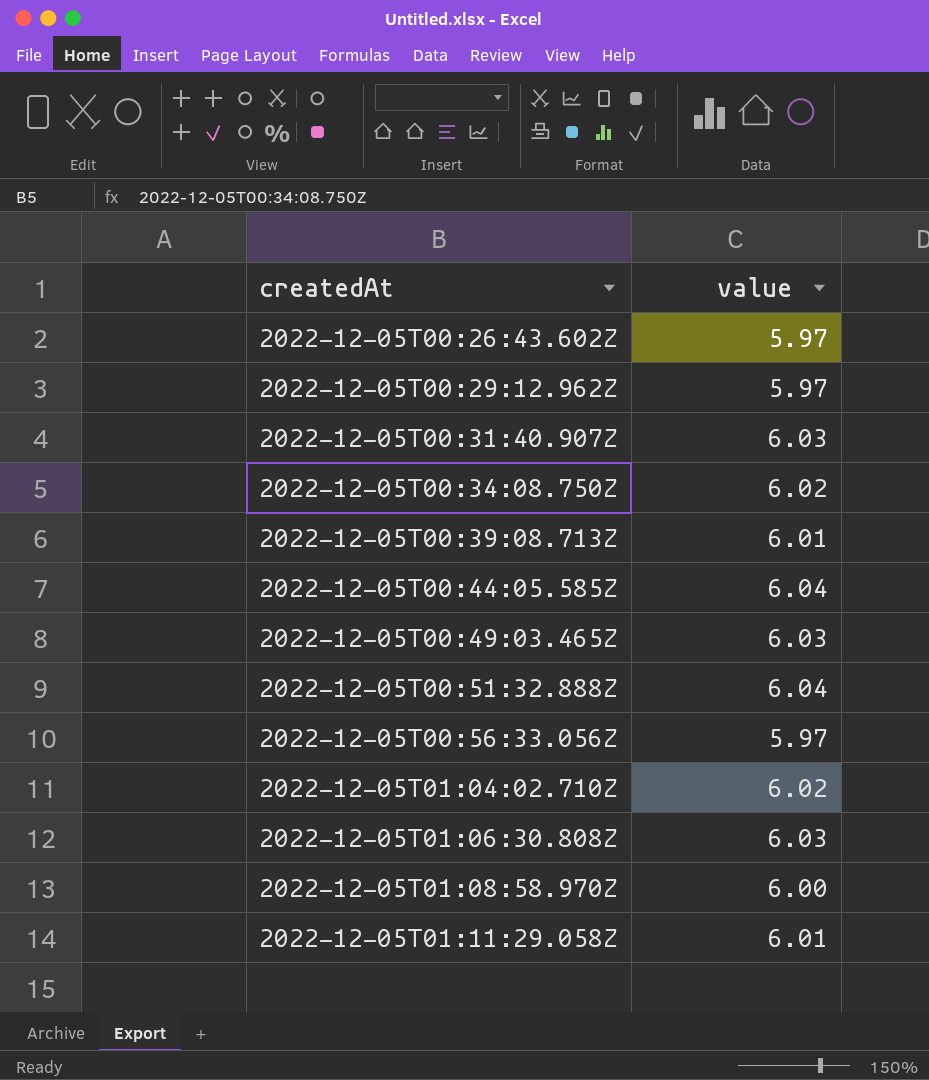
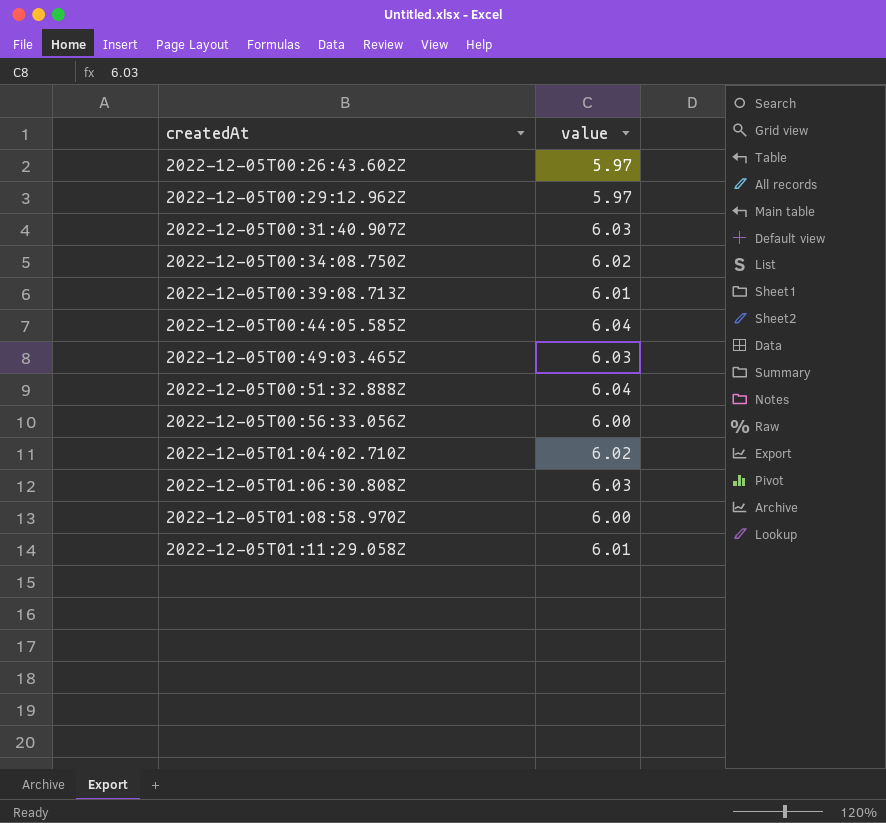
2022-12-05T00:56:33.056Z | value: 5.97 -> 6.00

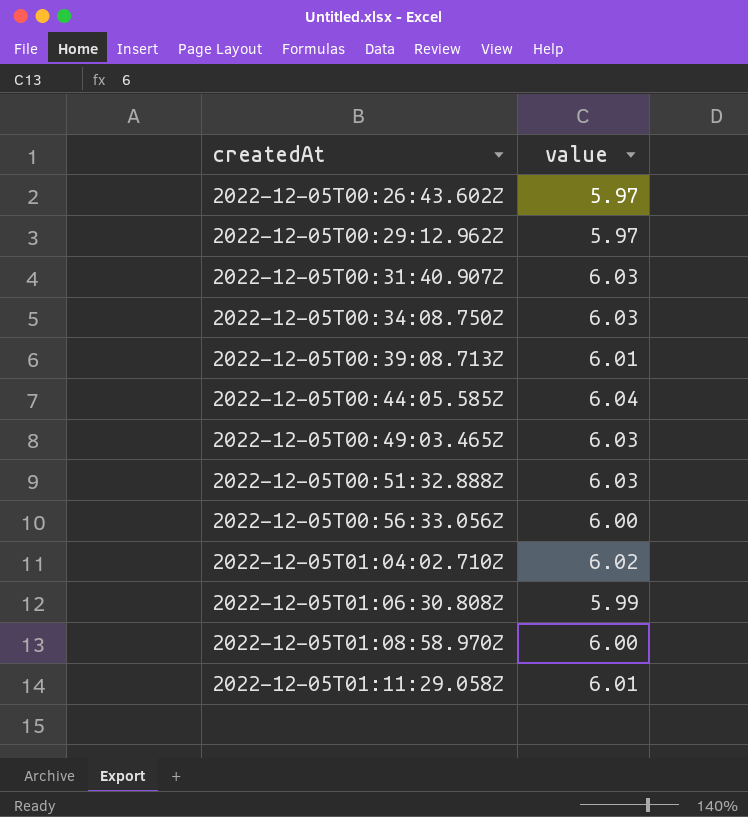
2022-12-05T00:34:08.750Z | value: 6.02 -> 6.03
2022-12-05T00:51:32.888Z | value: 6.04 -> 6.03
2022-12-05T01:06:30.808Z | value: 6.03 -> 5.99

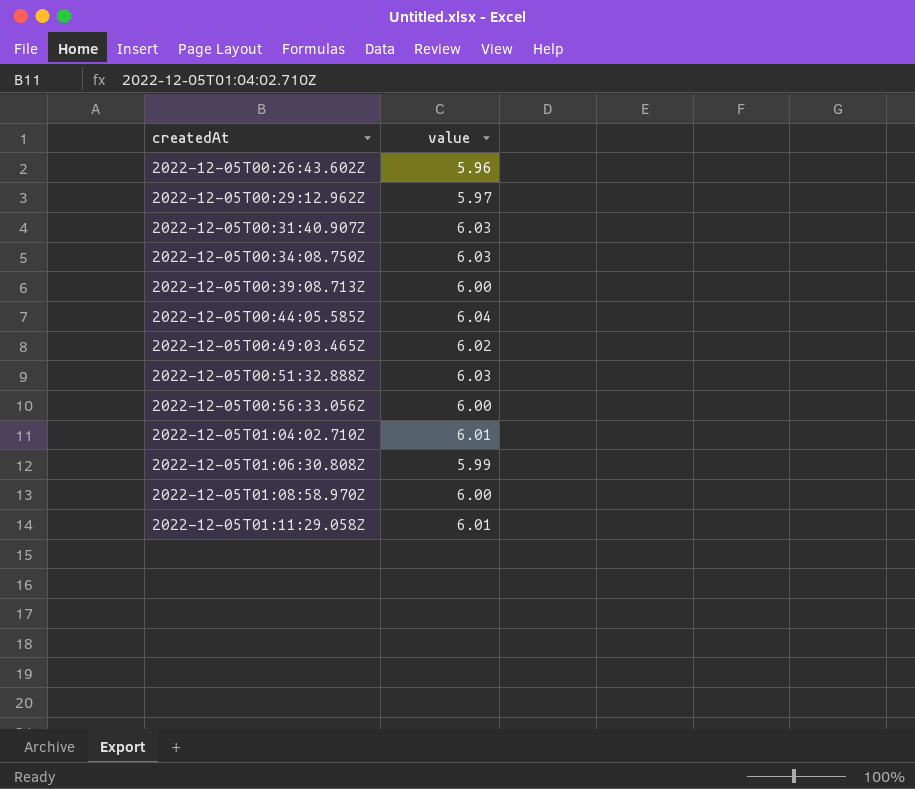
2022-12-05T00:26:43.602Z | value: 5.97 -> 5.96
2022-12-05T00:39:08.713Z | value: 6.01 -> 6.00
2022-12-05T00:49:03.465Z | value: 6.03 -> 6.02
2022-12-05T01:04:02.710Z | value: 6.02 -> 6.01

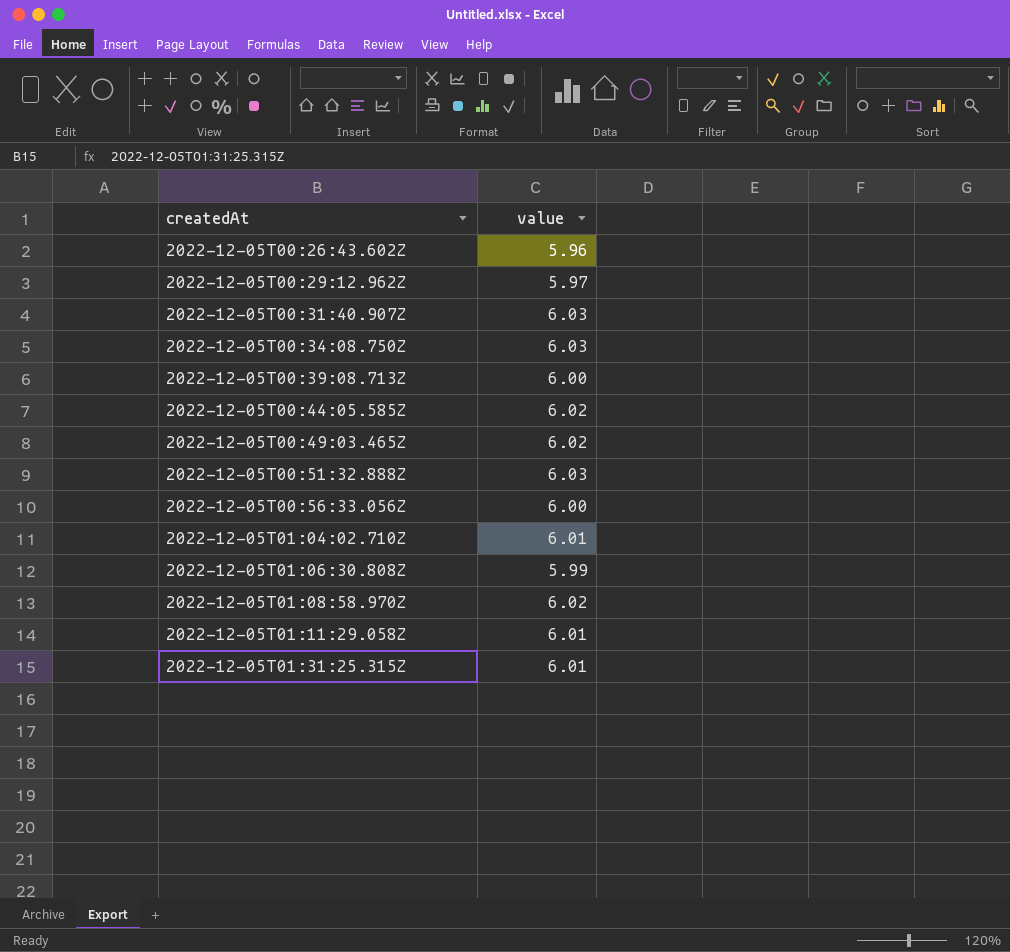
2022-12-05T00:44:05.585Z | value: 6.04 -> 6.02
2022-12-05T01:08:58.970Z | value: 6.00 -> 6.02
row 2022-12-05T01:31:25.315Z: none -> 6.01

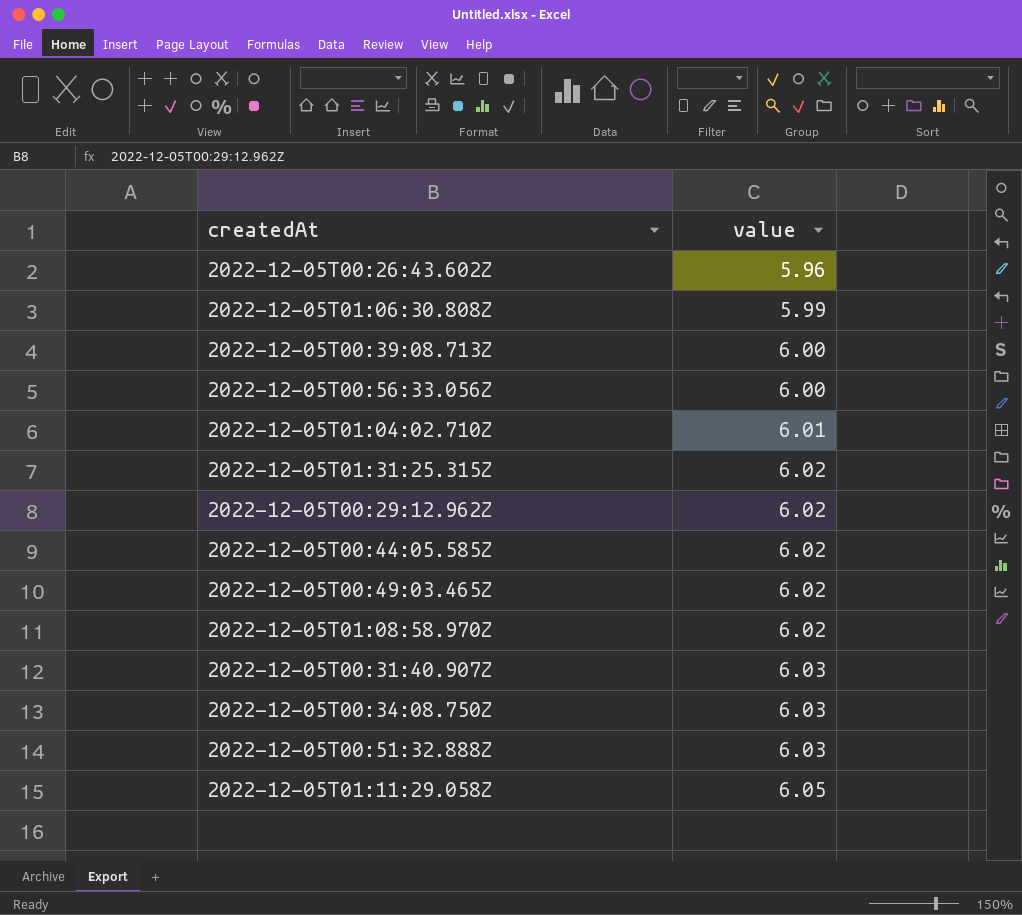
row order: createdAt ascending -> value ascending
2022-12-05T01:31:25.315Z | value: 6.01 -> 6.02
2022-12-05T00:29:12.962Z | value: 5.97 -> 6.02
2022-12-05T01:11:29.058Z | value: 6.01 -> 6.05

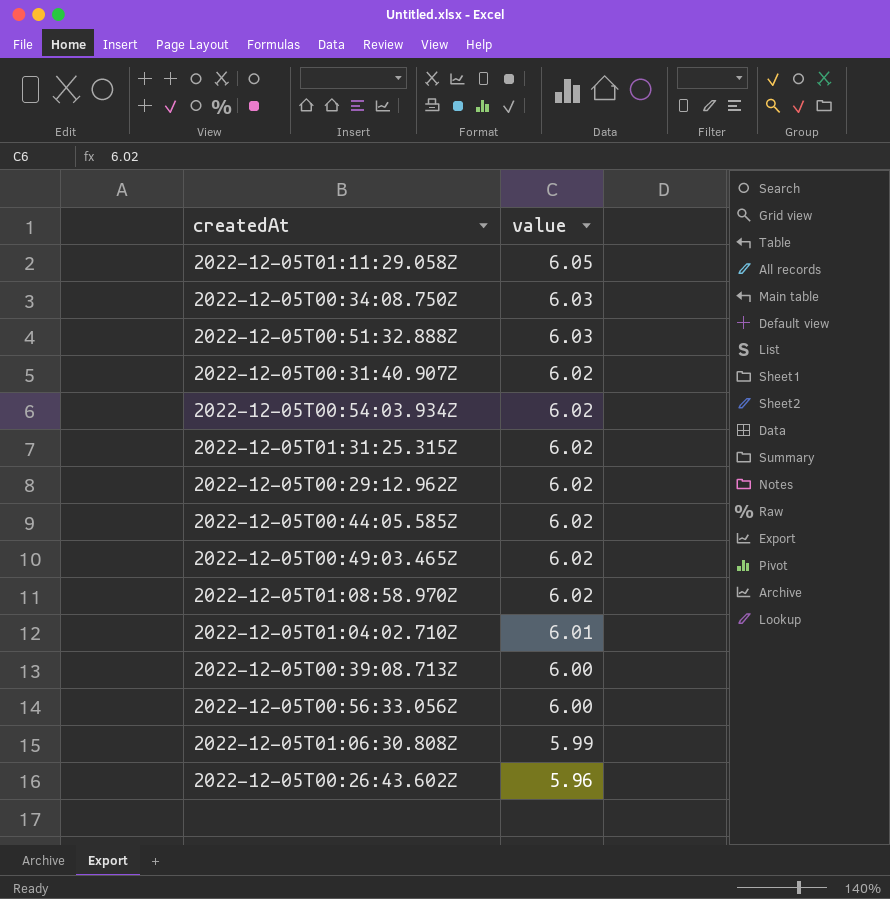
row order: value ascending -> value descending
2022-12-05T00:31:40.907Z | value: 6.03 -> 6.02
row 2022-12-05T00:54:03.934Z: none -> 6.02

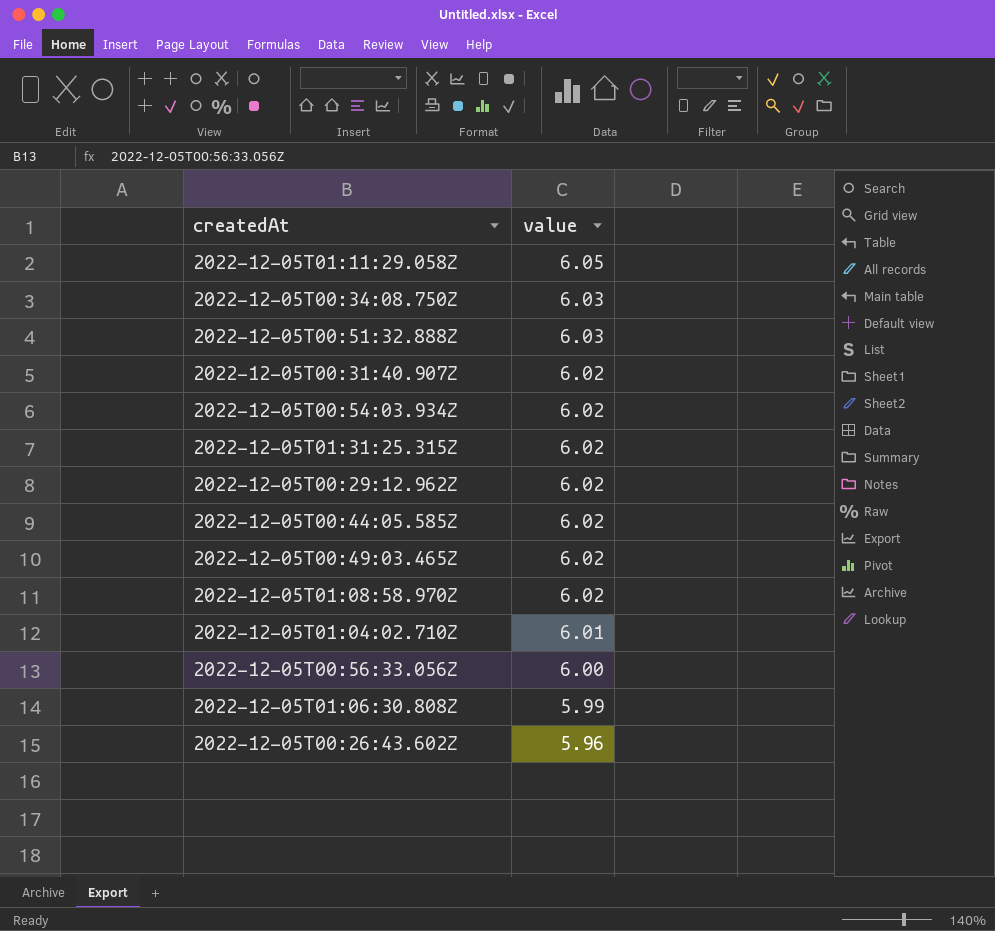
row 2022-12-05T00:39:08.713Z: 6.00 -> none

